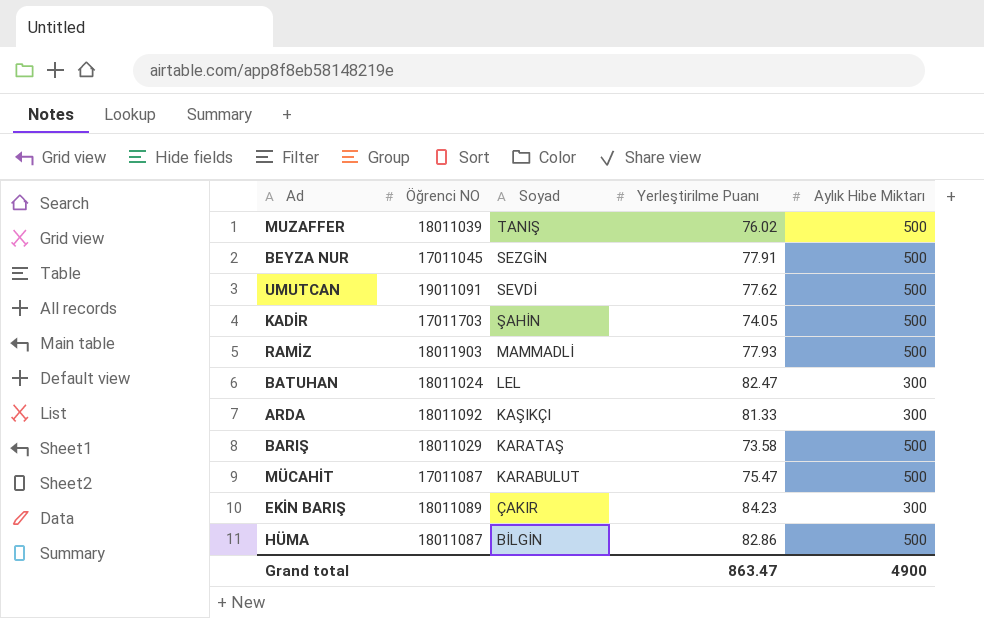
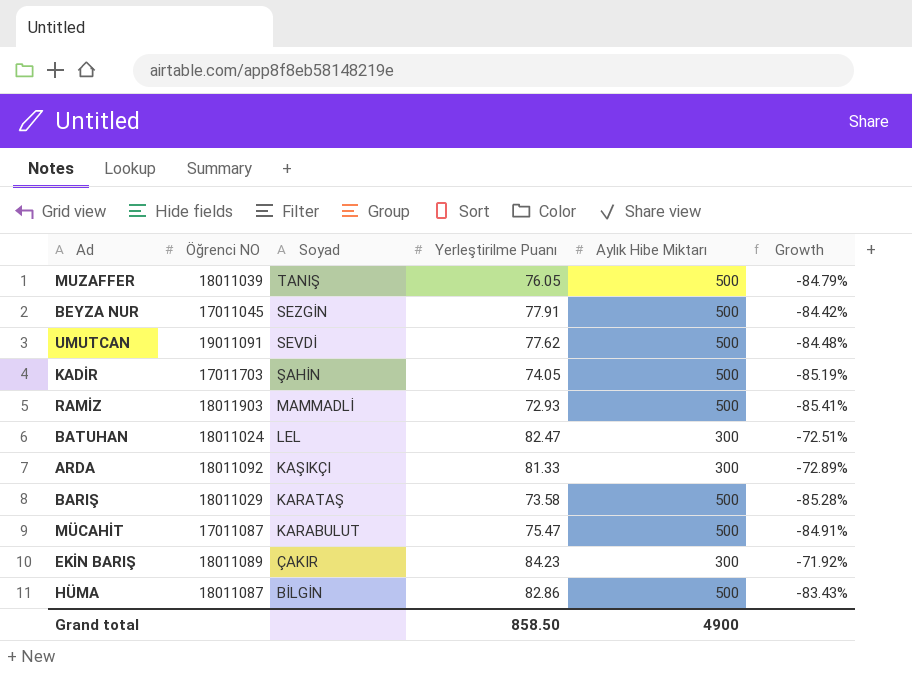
column Growth | formula: none -> ([Yerleştirilme Puanı] - [Aylık Hibe Miktarı]) / [Aylık Hibe Miktarı]
MUZAFFER | Yerleştirilme Puanı: 76.02 -> 76.05
RAMİZ | Yerleştirilme Puanı: 77.93 -> 72.93
Grand total | Yerleştirilme Puanı: 863.47 -> 858.50

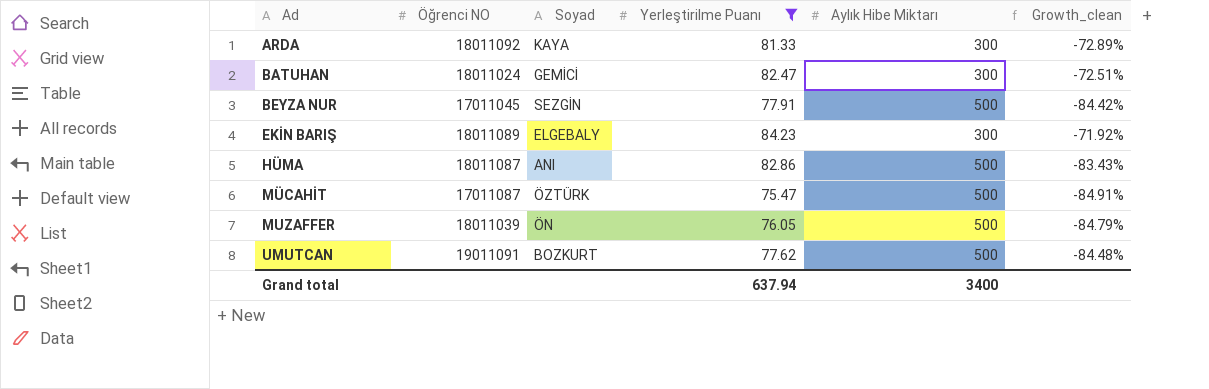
filter: none -> Yerleştirilme Puanı >= 75.47
row order: Soyad descending -> Ad ascending
column name: Growth -> Growth_clean
ARDA | Soyad: KAŞIKÇI -> KAYA
BATUHAN | Soyad: LEL -> GEMİCİ
EKİN BARIŞ | Soyad: ÇAKIR -> ELGEBALY
HÜMA | Soyad: BİLGİN -> ANI
MÜCAHİT | Soyad: KARABULUT -> ÖZTÜRK
MUZAFFER | Soyad: TANIŞ -> ÖN
UMUTCAN | Soyad: SEVDİ -> BOZKURT
Grand total | Yerleştirilme Puanı: 858.50 -> 637.94
Grand total | Aylık Hibe Miktarı: 4900 -> 3400

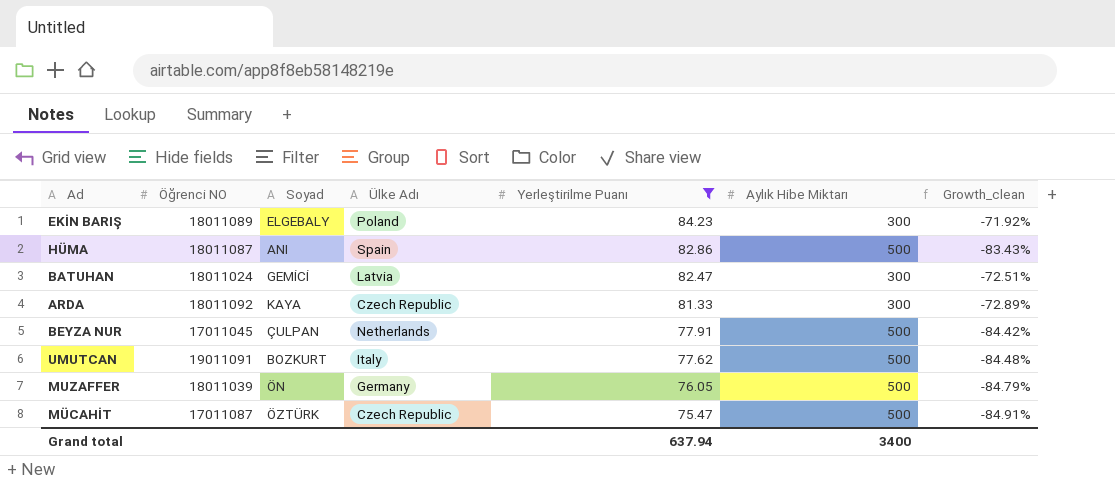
row order: Ad ascending -> Yerleştirilme Puanı descending
column Ülke Adı | position: none -> 4
BEYZA NUR | Soyad: SEZGİN -> ÇULPAN

